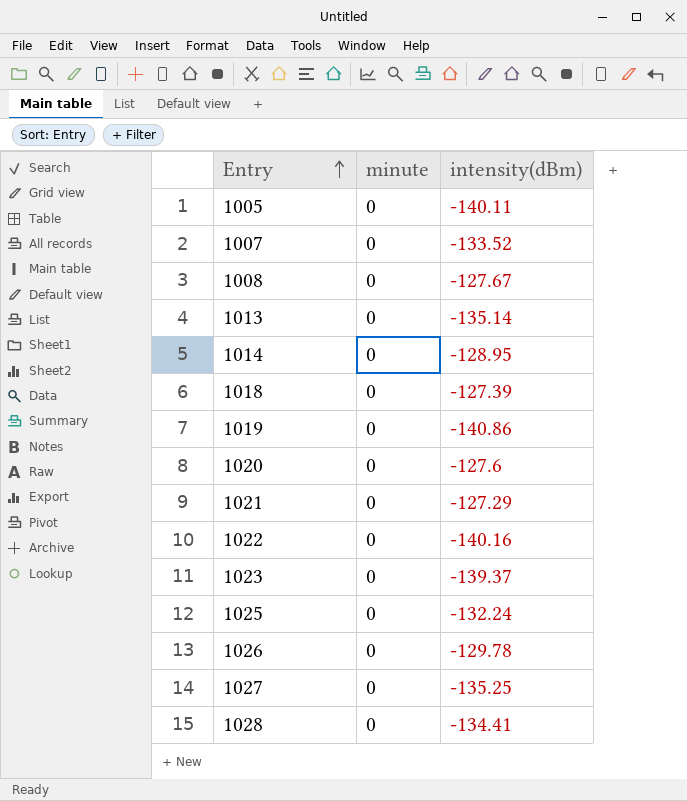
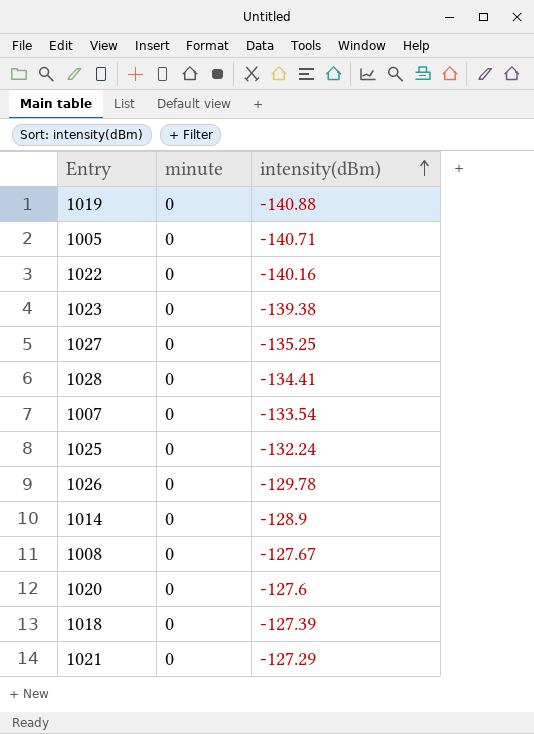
row order: Entry ascending -> intensity(dBm) ascending
row 1013: 0 | -135.14 -> none
1019 | intensity(dBm): -140.86 -> -140.88
1005 | intensity(dBm): -140.11 -> -140.71
1023 | intensity(dBm): -139.37 -> -139.38
1007 | intensity(dBm): -133.52 -> -133.54
1014 | intensity(dBm): -128.95 -> -128.9

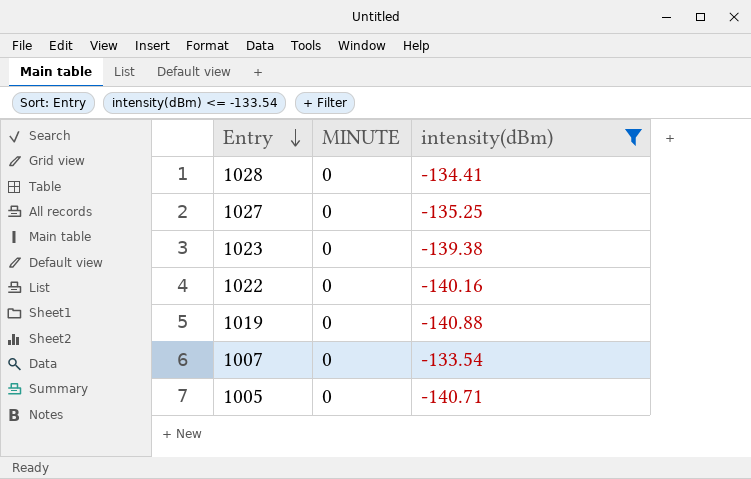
filter: none -> intensity(dBm) <= -133.54
row order: intensity(dBm) ascending -> Entry descending
column name: minute -> MINUTE

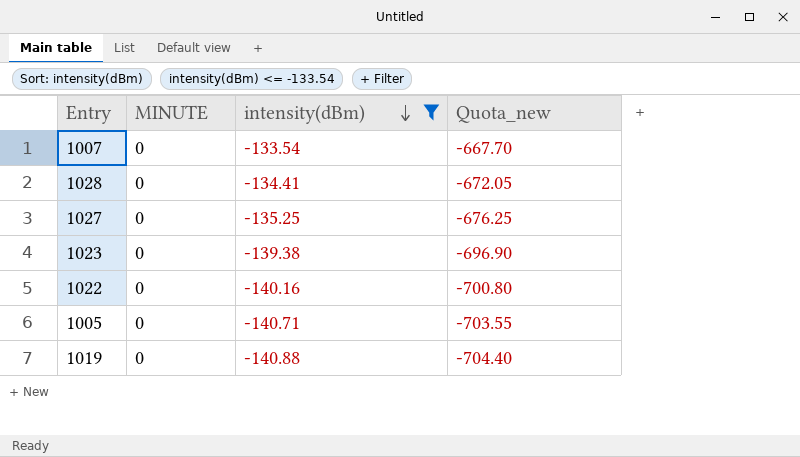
row order: Entry descending -> intensity(dBm) descending
column Quota_new | formula: none -> [intensity(dBm)] * 5

